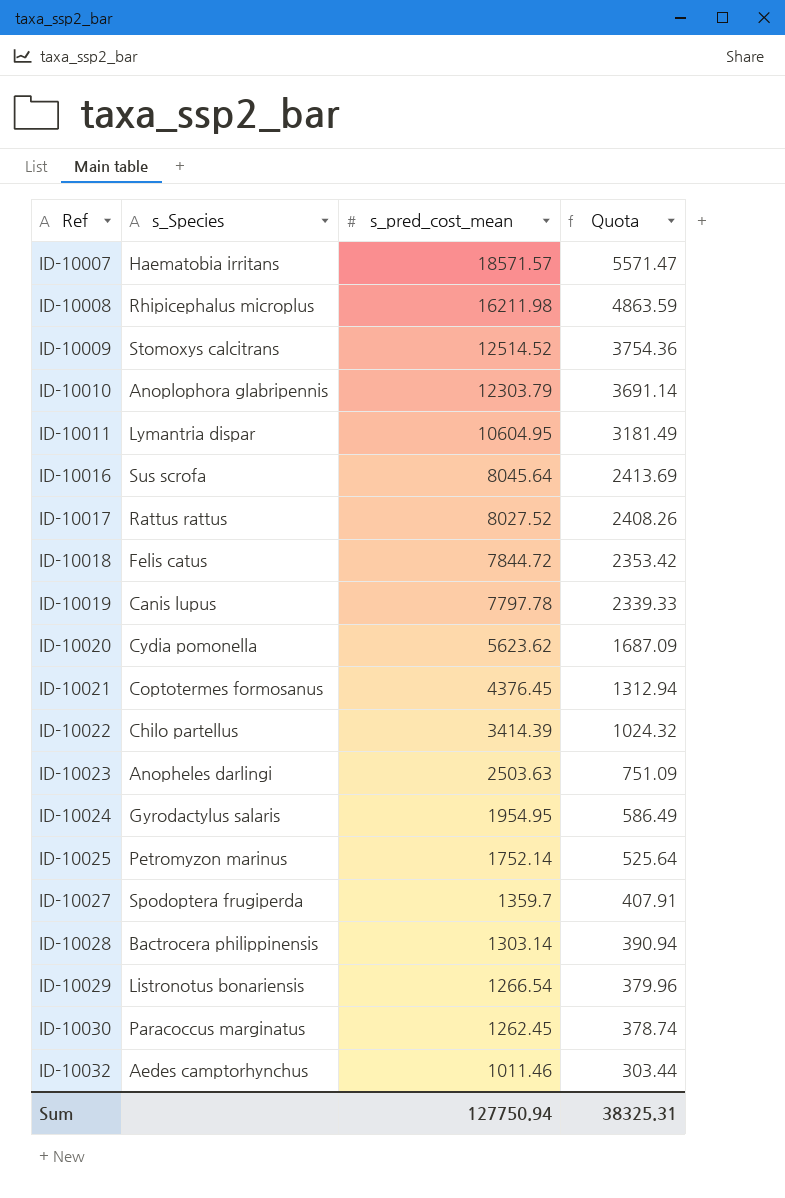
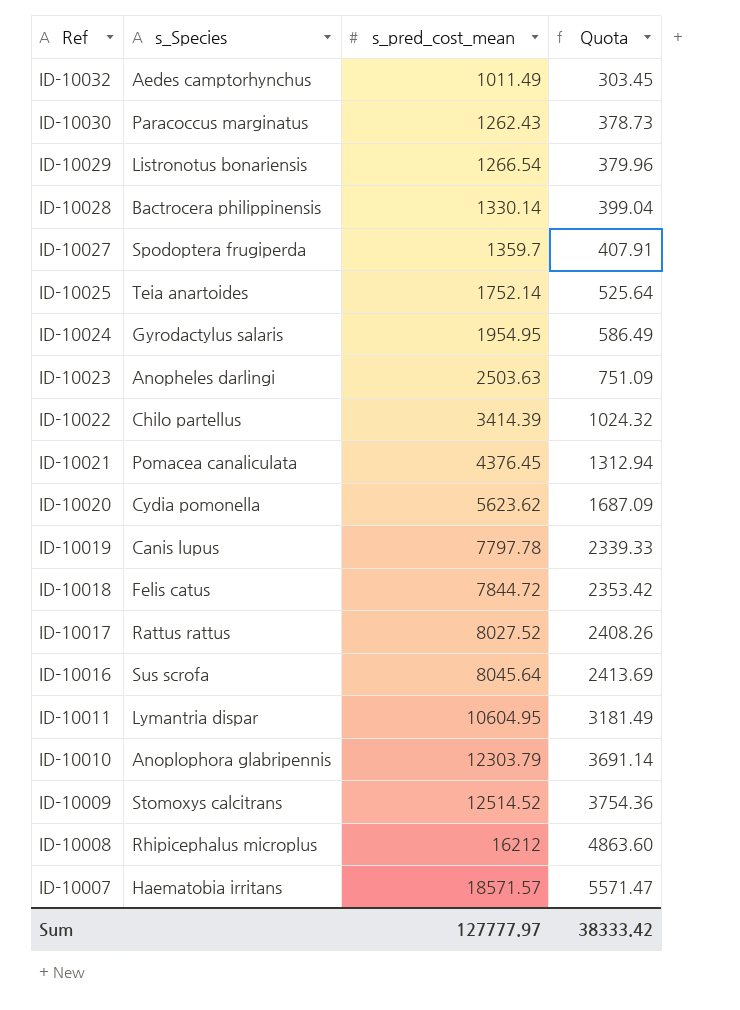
row order: Ref ascending -> Ref descending
ID-10032 | s_pred_cost_mean: 1011.46 -> 1011.49
ID-10032 | Quota: 303.44 -> 303.45
ID-10030 | s_pred_cost_mean: 1262.45 -> 1262.43
ID-10030 | Quota: 378.74 -> 378.73
ID-10028 | s_pred_cost_mean: 1303.14 -> 1330.14
ID-10028 | Quota: 390.94 -> 399.04
ID-10025 | s_Species: Petromyzon marinus -> Teia anartoides
ID-10021 | s_Species: Coptotermes formosanus -> Pomacea canaliculata
ID-10008 | s_pred_cost_mean: 16211.98 -> 16212
ID-10008 | Quota: 4863.59 -> 4863.60
Sum | s_pred_cost_mean: 127750.94 -> 127777.97
Sum | Quota: 38325.31 -> 38333.42

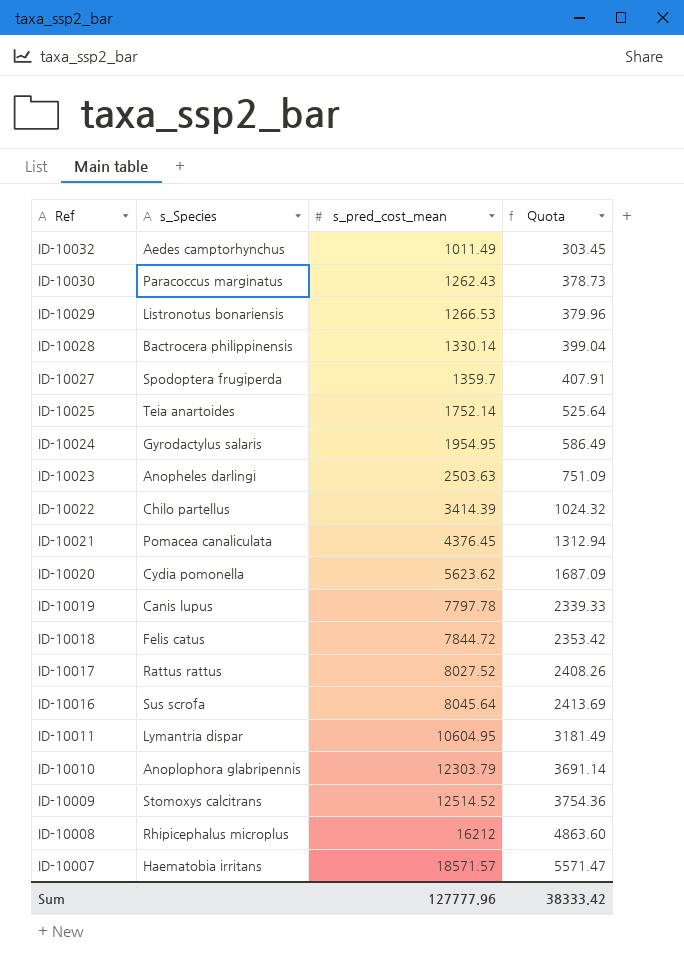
ID-10029 | s_pred_cost_mean: 1266.54 -> 1266.53
Sum | s_pred_cost_mean: 127777.97 -> 127777.96

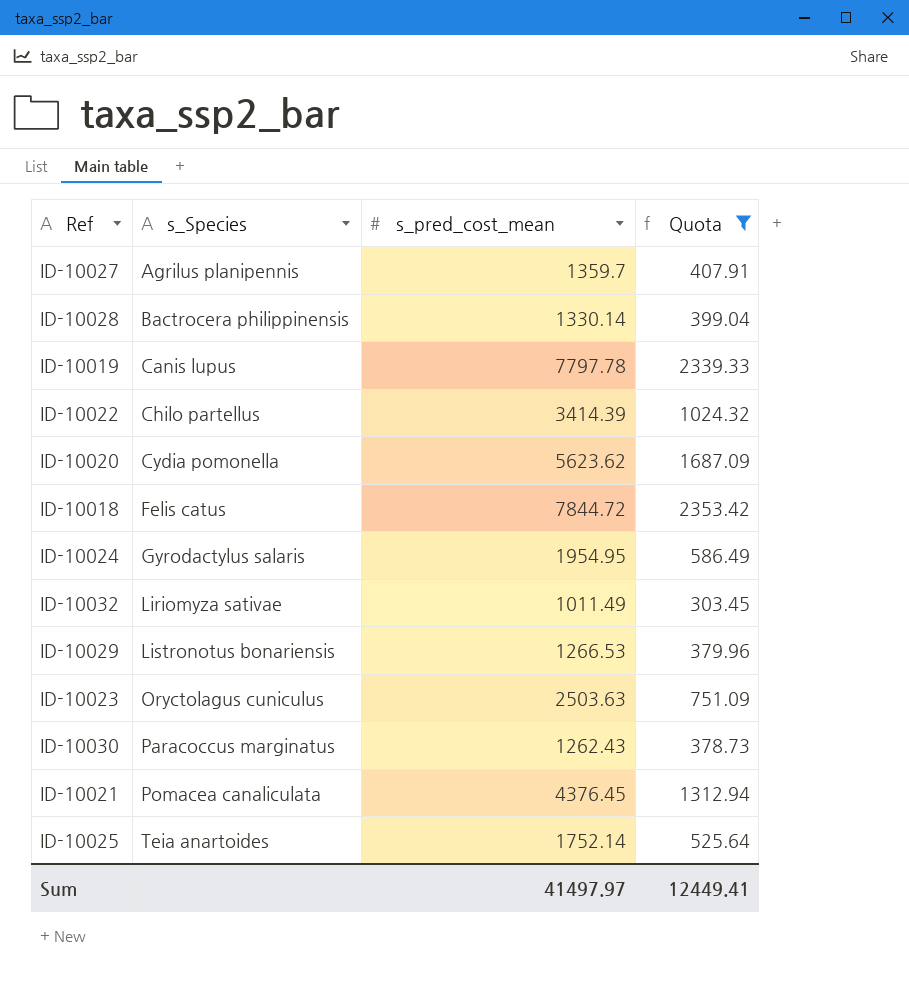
filter: none -> Quota <= 2353.42
row order: Ref descending -> s_Species ascending
ID-10027 | s_Species: Spodoptera frugiperda -> Agrilus planipennis
ID-10032 | s_Species: Aedes camptorhynchus -> Liriomyza sativae
ID-10023 | s_Species: Anopheles darlingi -> Oryctolagus cuniculus
Sum | s_pred_cost_mean: 127777.96 -> 41497.97
Sum | Quota: 38333.42 -> 12449.41

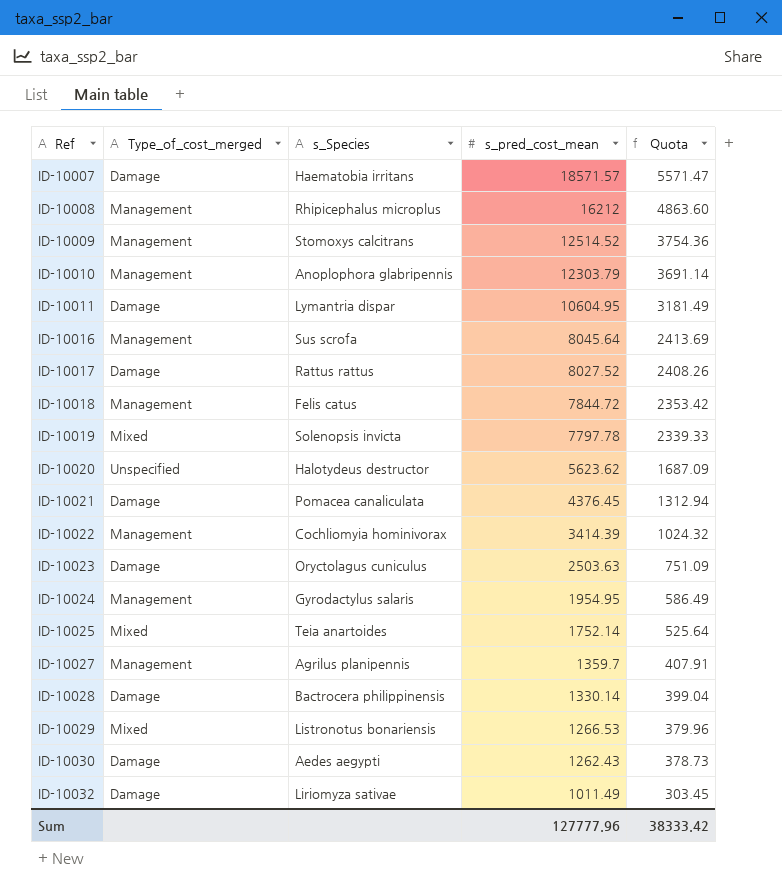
filter: Quota <= 2353.42 -> none
row order: s_Species ascending -> Ref ascending
column Type_of_cost_merged | position: none -> 2
ID-10019 | s_Species: Canis lupus -> Solenopsis invicta
ID-10020 | s_Species: Cydia pomonella -> Halotydeus destructor
ID-10022 | s_Species: Chilo partellus -> Cochliomyia hominivorax
ID-10030 | s_Species: Paracoccus marginatus -> Aedes aegypti
Sum | s_pred_cost_mean: 41497.97 -> 127777.96
Sum | Quota: 12449.41 -> 38333.42

